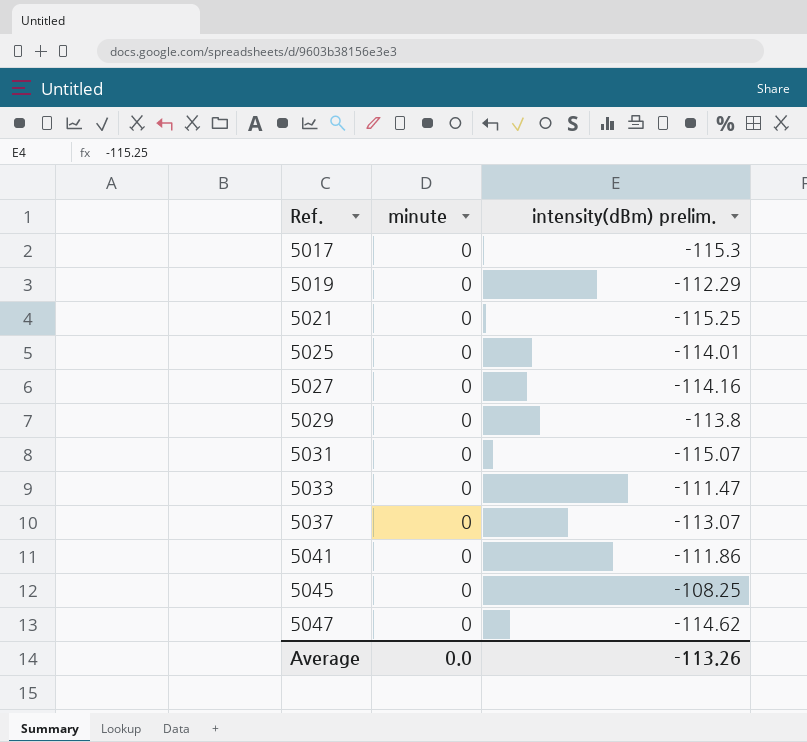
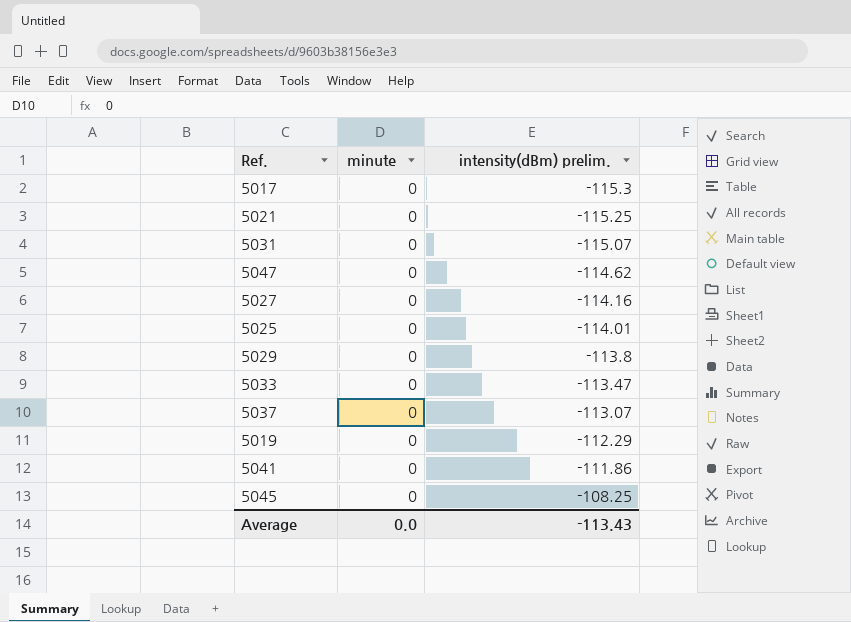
row order: Ref. ascending -> intensity(dBm) prelim. ascending
5033 | intensity(dBm) prelim.: -111.47 -> -113.47
Average | intensity(dBm) prelim.: -113.26 -> -113.43

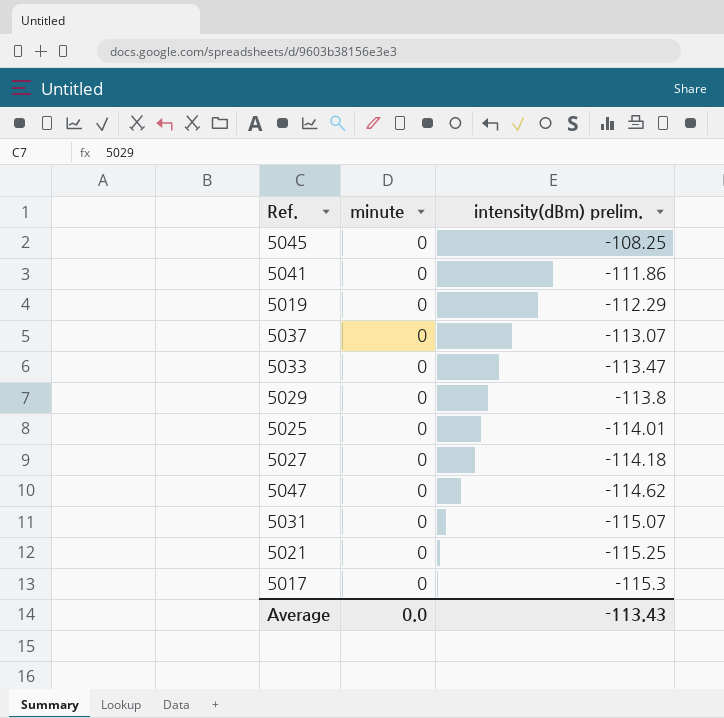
row order: intensity(dBm) prelim. ascending -> intensity(dBm) prelim. descending
5027 | intensity(dBm) prelim.: -114.16 -> -114.18

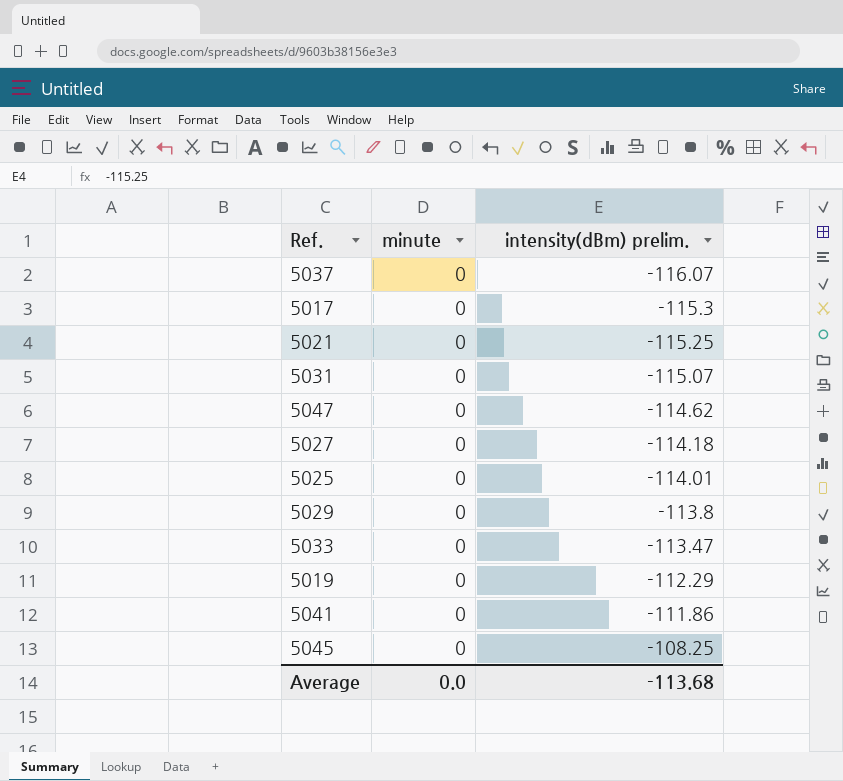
row order: intensity(dBm) prelim. descending -> intensity(dBm) prelim. ascending
5037 | intensity(dBm) prelim.: -113.07 -> -116.07
Average | intensity(dBm) prelim.: -113.43 -> -113.68

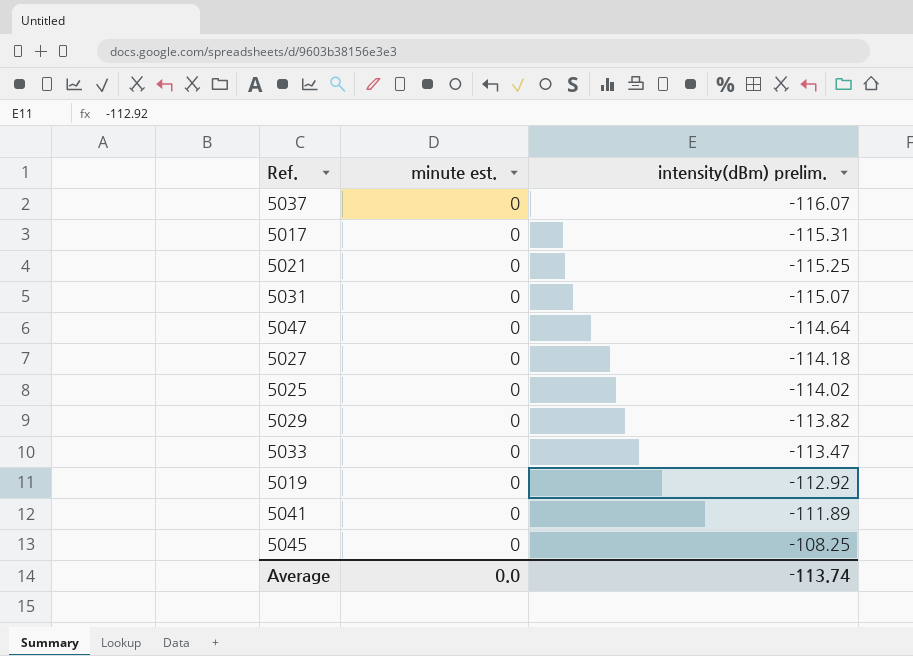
column name: minute -> minute est.
5017 | intensity(dBm) prelim.: -115.3 -> -115.31
5047 | intensity(dBm) prelim.: -114.62 -> -114.64
5025 | intensity(dBm) prelim.: -114.01 -> -114.02
5029 | intensity(dBm) prelim.: -113.8 -> -113.82
5019 | intensity(dBm) prelim.: -112.29 -> -112.92
5041 | intensity(dBm) prelim.: -111.86 -> -111.89
Average | intensity(dBm) prelim.: -113.68 -> -113.74

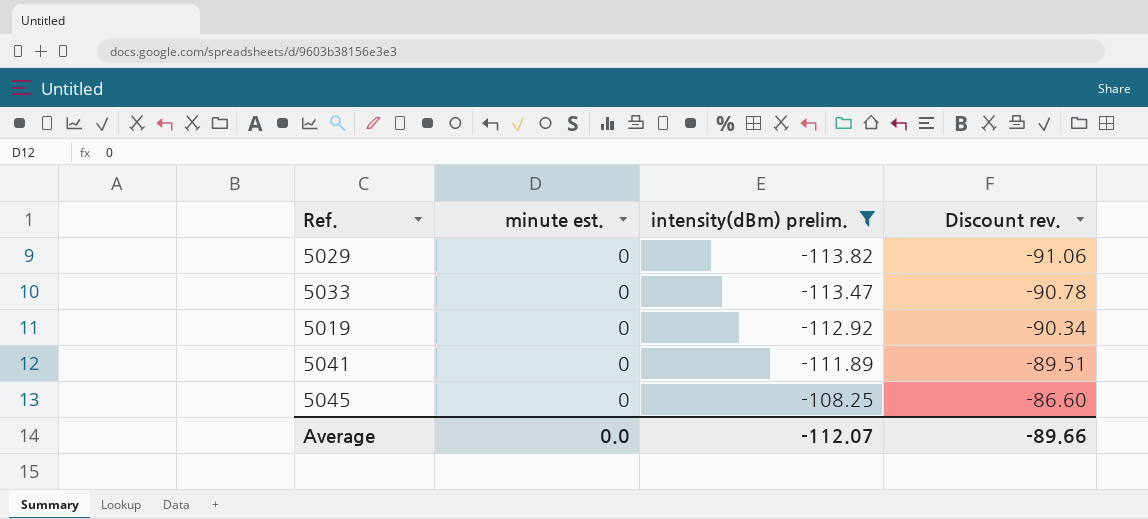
filter: none -> intensity(dBm) prelim. >= -113.82
column Discount rev. | formula: none -> [intensity(dBm) prelim.] * 0.8
Average | intensity(dBm) prelim.: -113.74 -> -112.07

